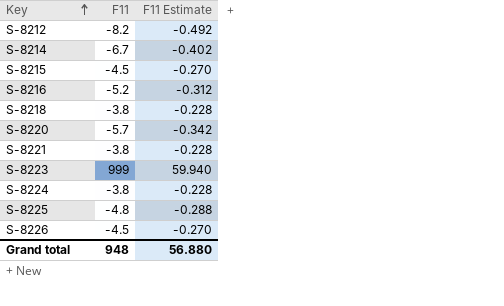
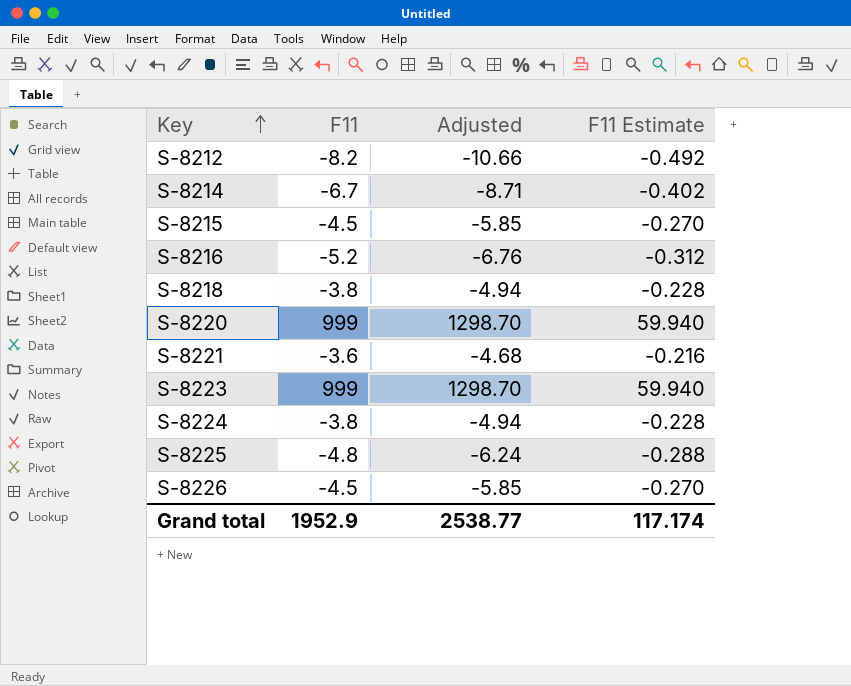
column Adjusted | formula: none -> [F11] * 1.3
S-8220 | F11: -5.7 -> 999
S-8220 | F11 Estimate: -0.342 -> 59.940
S-8221 | F11: -3.8 -> -3.6
S-8221 | F11 Estimate: -0.228 -> -0.216
Grand total | F11: 948 -> 1952.9
Grand total | F11 Estimate: 56.880 -> 117.174

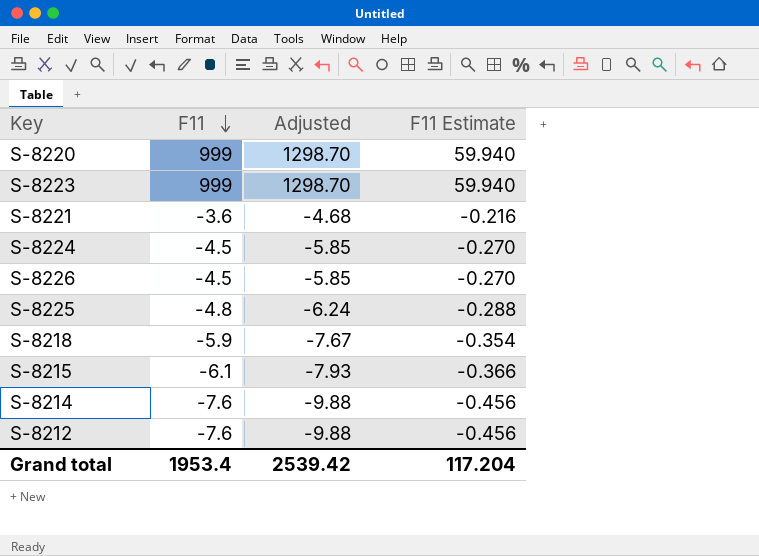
row order: Key ascending -> F11 descending
row S-8216: -5.2 | -6.76 | -0.312 -> none
S-8224 | F11: -3.8 -> -4.5
S-8224 | Adjusted: -4.94 -> -5.85
S-8224 | F11 Estimate: -0.228 -> -0.270
S-8218 | F11: -3.8 -> -5.9
S-8218 | Adjusted: -4.94 -> -7.67
S-8218 | F11 Estimate: -0.228 -> -0.354
S-8215 | F11: -4.5 -> -6.1
S-8215 | Adjusted: -5.85 -> -7.93
S-8215 | F11 Estimate: -0.270 -> -0.366
S-8214 | F11: -6.7 -> -7.6
S-8214 | Adjusted: -8.71 -> -9.88
S-8214 | F11 Estimate: -0.402 -> -0.456
S-8212 | F11: -8.2 -> -7.6
S-8212 | Adjusted: -10.66 -> -9.88
S-8212 | F11 Estimate: -0.492 -> -0.456
Grand total | F11: 1952.9 -> 1953.4
Grand total | Adjusted: 2538.77 -> 2539.42
Grand total | F11 Estimate: 117.174 -> 117.204

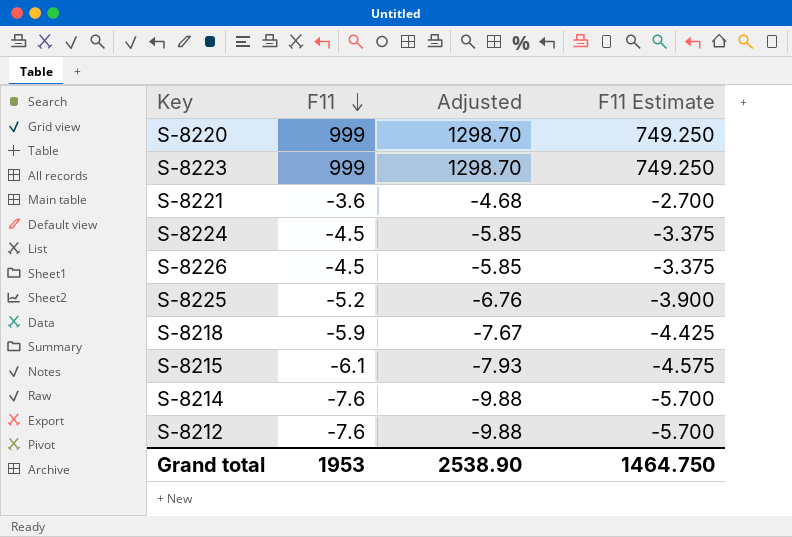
column F11 Estimate | formula: [F11] * 0.06 -> [F11] * 0.75
S-8225 | F11: -4.8 -> -5.2
S-8225 | Adjusted: -6.24 -> -6.76
Grand total | F11: 1953.4 -> 1953
Grand total | Adjusted: 2539.42 -> 2538.90
Grand total | F11 Estimate: 117.204 -> 1464.750

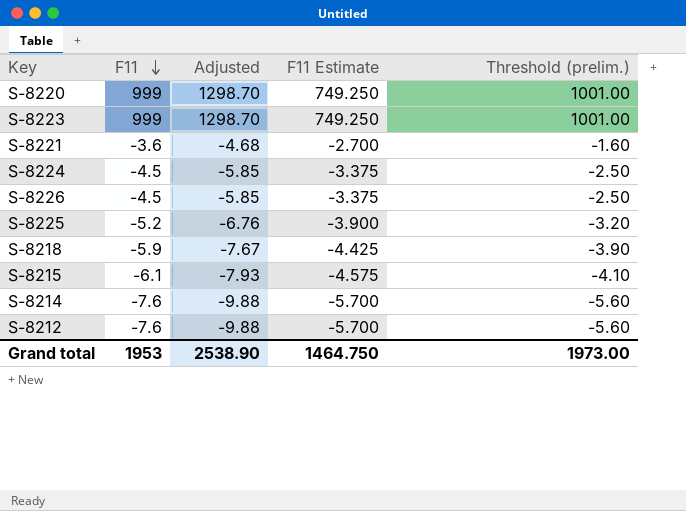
column Threshold (prelim.) | formula: none -> [F11] + 2

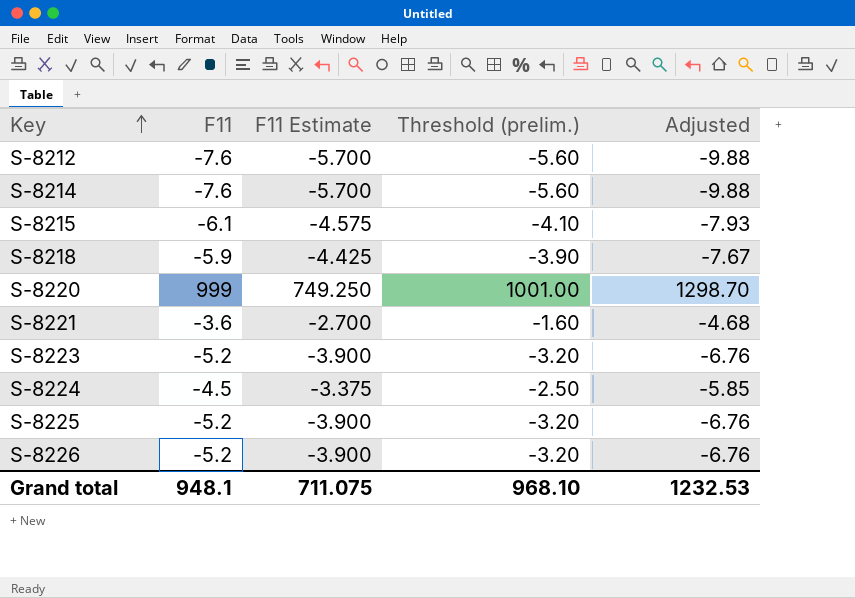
row order: F11 descending -> Key ascending
column Adjusted | position: 3 -> 5
S-8223 | F11: 999 -> -5.2
S-8223 | F11 Estimate: 749.250 -> -3.900
S-8223 | Threshold (prelim.): 1001.00 -> -3.20
S-8223 | Adjusted: 1298.70 -> -6.76
S-8226 | F11: -4.5 -> -5.2
S-8226 | F11 Estimate: -3.375 -> -3.900
S-8226 | Threshold (prelim.): -2.50 -> -3.20
S-8226 | Adjusted: -5.85 -> -6.76
Grand total | F11: 1953 -> 948.1
Grand total | F11 Estimate: 1464.750 -> 711.075
Grand total | Threshold (prelim.): 1973.00 -> 968.10
Grand total | Adjusted: 2538.90 -> 1232.53

